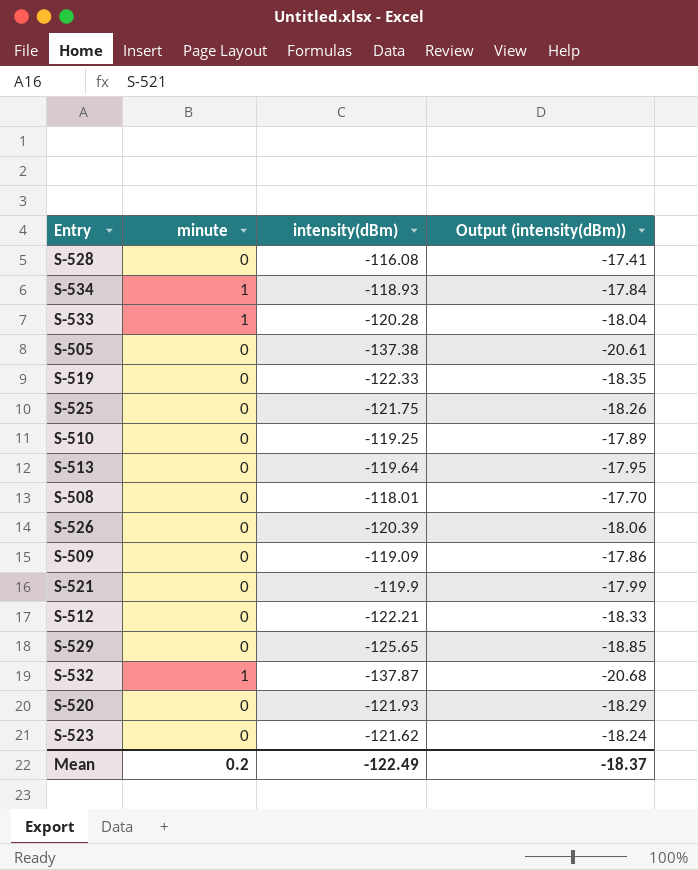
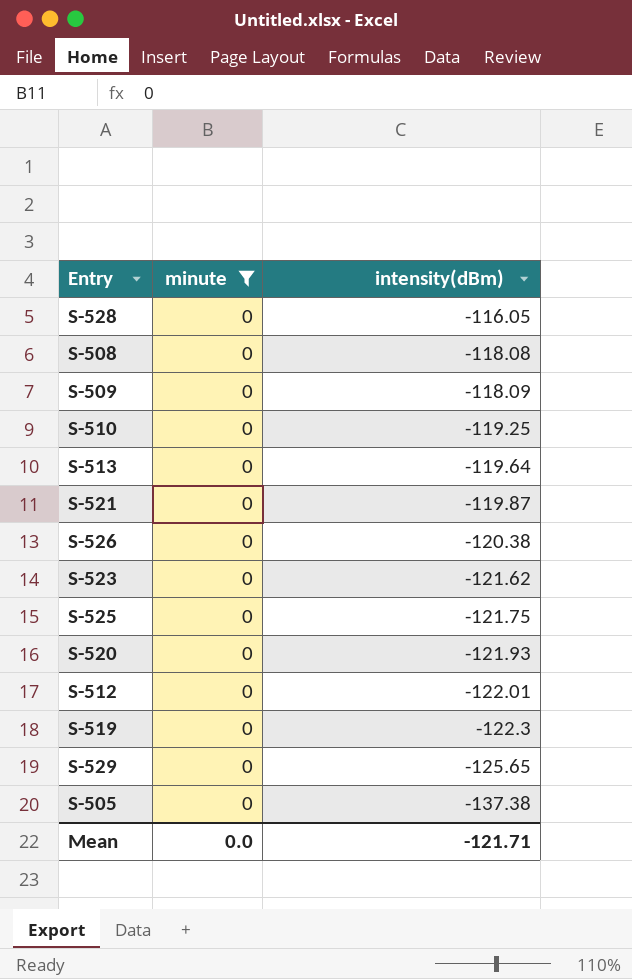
filter: none -> minute = 0
row order: none -> intensity(dBm) descending
column Output (intensity(dBm)) | formula: [intensity(dBm)] * 0.15 -> none
S-528 | intensity(dBm): -116.08 -> -116.05
S-508 | intensity(dBm): -118.01 -> -118.08
S-509 | intensity(dBm): -119.09 -> -118.09
S-521 | intensity(dBm): -119.9 -> -119.87
S-526 | intensity(dBm): -120.39 -> -120.38
S-512 | intensity(dBm): -122.21 -> -122.01
S-519 | intensity(dBm): -122.33 -> -122.3
Mean | minute: 0.2 -> 0.0
Mean | intensity(dBm): -122.49 -> -121.71

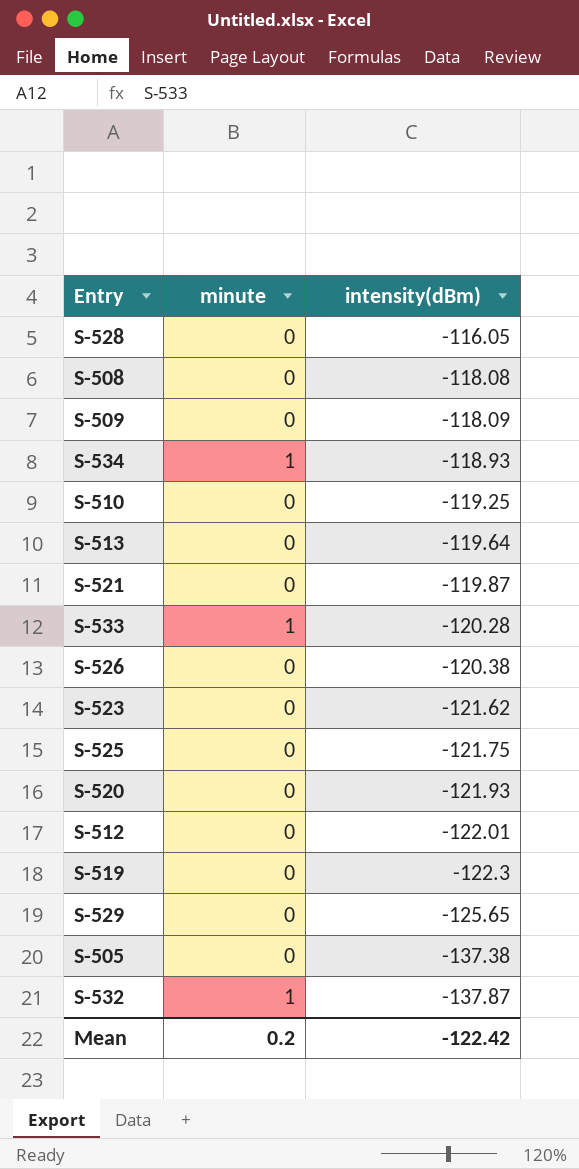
filter: minute = 0 -> none
Mean | minute: 0.0 -> 0.2
Mean | intensity(dBm): -121.71 -> -122.42

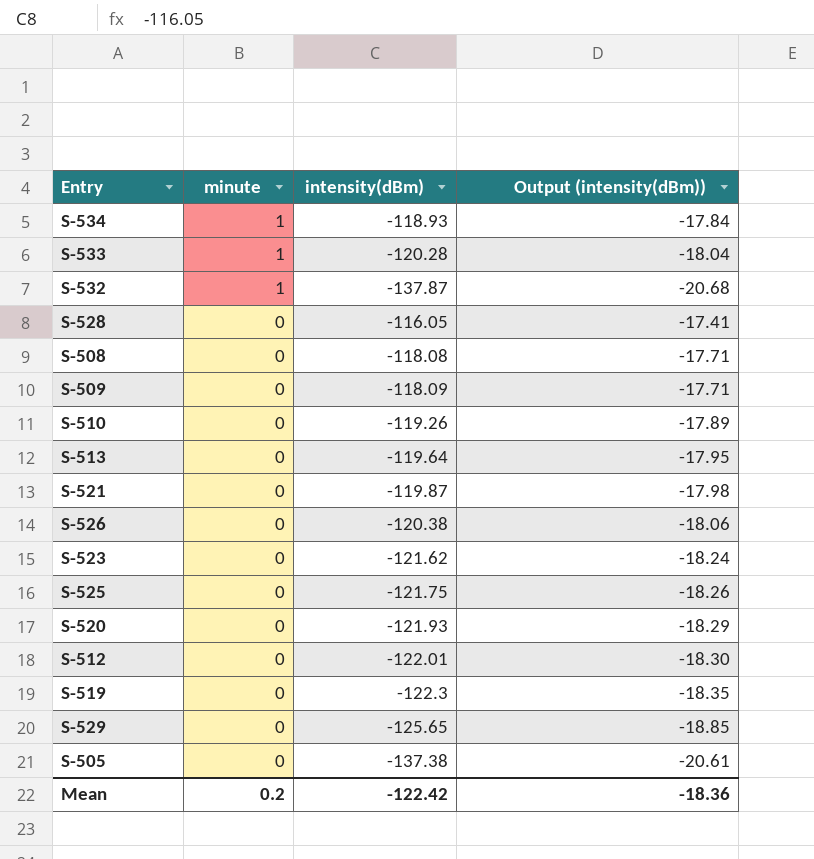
row order: intensity(dBm) descending -> minute descending
column Output (intensity(dBm)) | formula: none -> [intensity(dBm)] * 0.15
S-510 | intensity(dBm): -119.25 -> -119.26

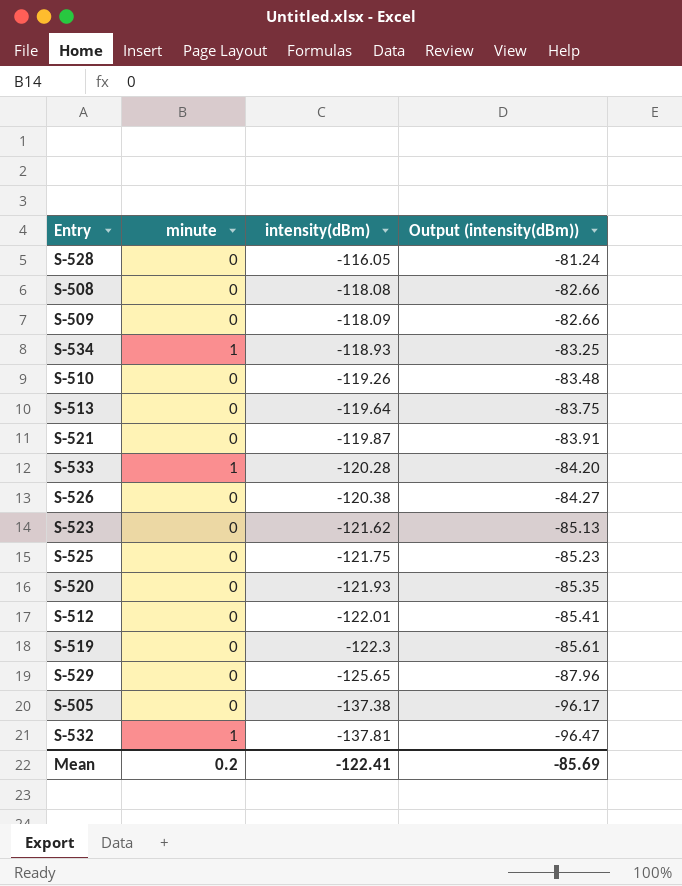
row order: minute descending -> intensity(dBm) descending
column Output (intensity(dBm)) | formula: [intensity(dBm)] * 0.15 -> [intensity(dBm)] * 0.7
S-532 | intensity(dBm): -137.87 -> -137.81
Mean | intensity(dBm): -122.42 -> -122.41
Mean | Output (intensity(dBm)): -18.36 -> -85.69

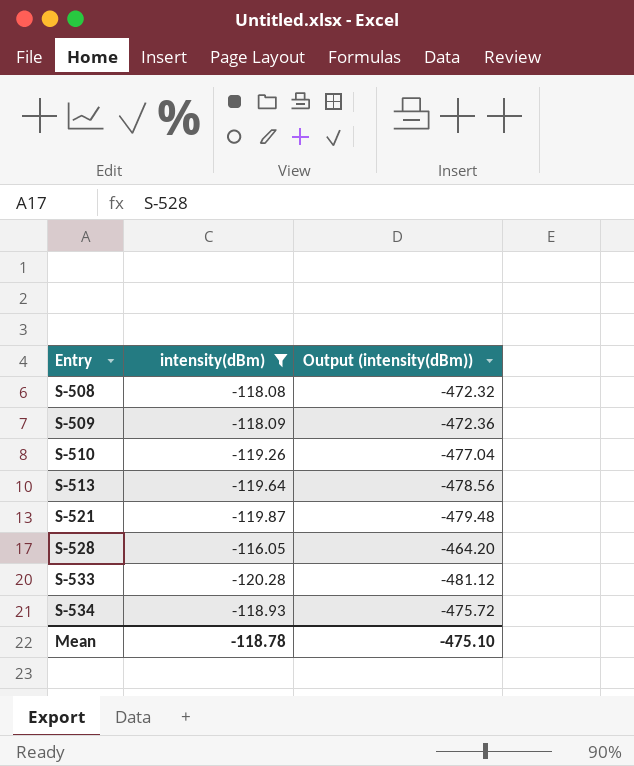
filter: none -> intensity(dBm) >= -120.28
row order: intensity(dBm) descending -> Entry ascending
column minute | position: 2 -> none
column Output (intensity(dBm)) | formula: [intensity(dBm)] * 0.7 -> [intensity(dBm)] * 4
Mean | intensity(dBm): -122.41 -> -118.78
Mean | Output (intensity(dBm)): -85.69 -> -475.10

